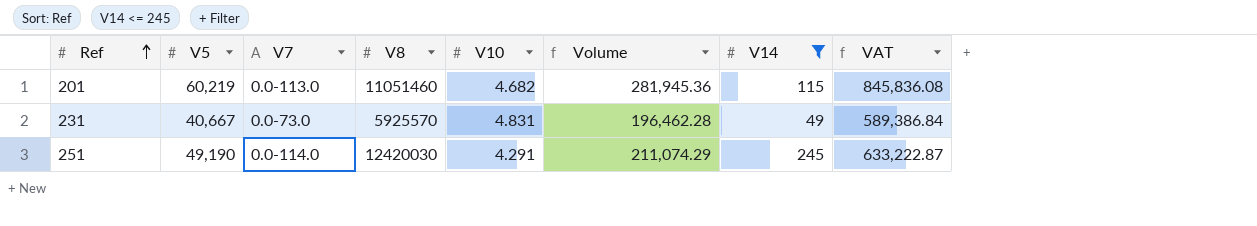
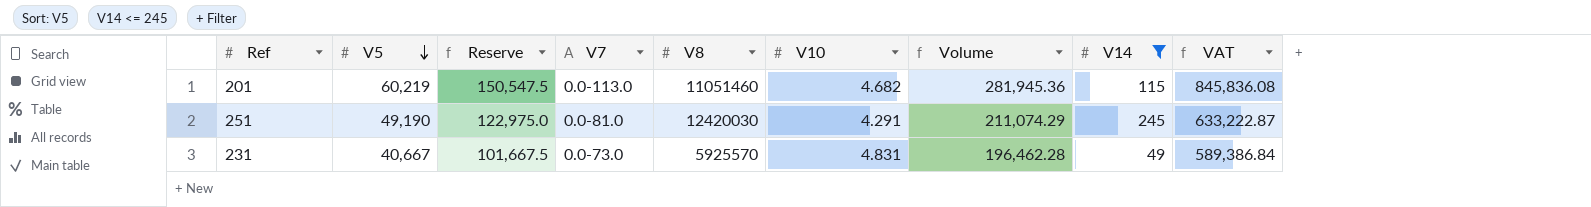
row order: Ref ascending -> V5 descending
column Reserve | formula: none -> [V5] * 2.5
251 | V7: 0.0-114.0 -> 0.0-81.0

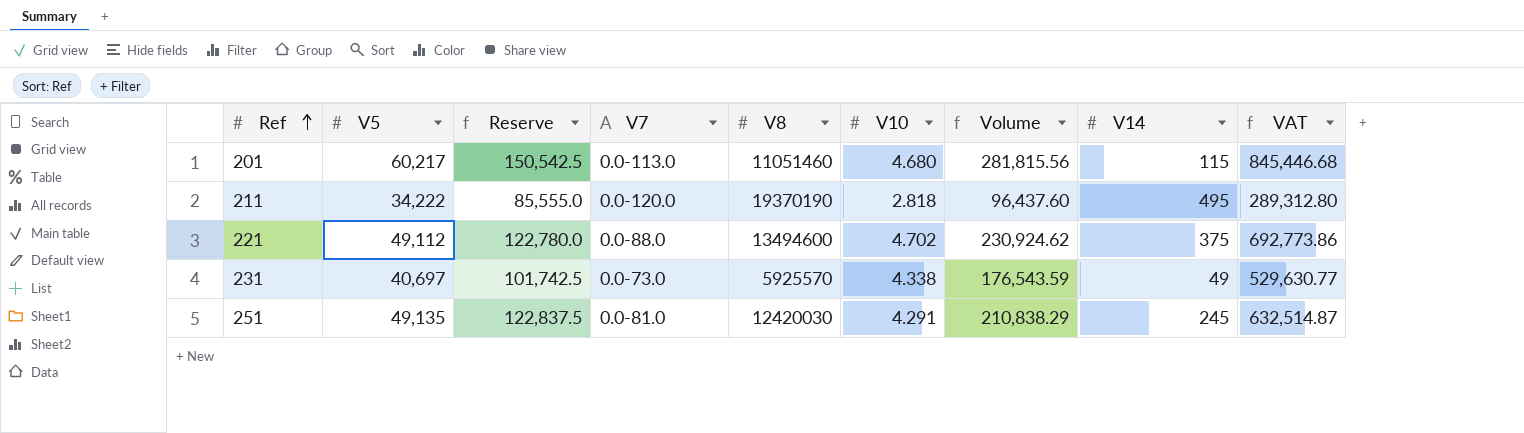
filter: V14 <= 245 -> none
row order: V5 descending -> Ref ascending
201 | V5: 60,219 -> 60,217
201 | Reserve: 150,547.5 -> 150,542.5
201 | V10: 4.682 -> 4.680
201 | Volume: 281,945.36 -> 281,815.56
201 | VAT: 845,836.08 -> 845,446.68
231 | V5: 40,667 -> 40,697
231 | Reserve: 101,667.5 -> 101,742.5
231 | V10: 4.831 -> 4.338
231 | Volume: 196,462.28 -> 176,543.59
231 | VAT: 589,386.84 -> 529,630.77
251 | V5: 49,190 -> 49,135
251 | Reserve: 122,975.0 -> 122,837.5
251 | Volume: 211,074.29 -> 210,838.29
251 | VAT: 633,222.87 -> 632,514.87

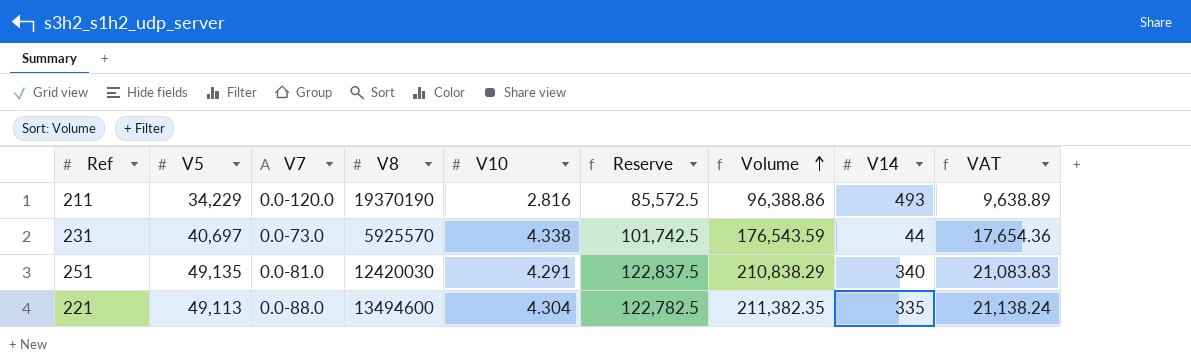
row order: Ref ascending -> Volume ascending
column Reserve | position: 3 -> 6
column VAT | formula: [Volume] * 3 -> [Volume] * 0.1
row 201: 60,217 | 150,542.5 | 0.0-113.0 | 11051460 | 4.680 | 281,815.56 | 115 | 845,446.68 -> none
211 | V5: 34,222 -> 34,229
211 | V10: 2.818 -> 2.816
211 | Reserve: 85,555.0 -> 85,572.5
211 | Volume: 96,437.60 -> 96,388.86
211 | V14: 495 -> 493
231 | V14: 49 -> 44
251 | V14: 245 -> 340
221 | V5: 49,112 -> 49,113
221 | V10: 4.702 -> 4.304
221 | Reserve: 122,780.0 -> 122,782.5
221 | Volume: 230,924.62 -> 211,382.35
221 | V14: 375 -> 335

